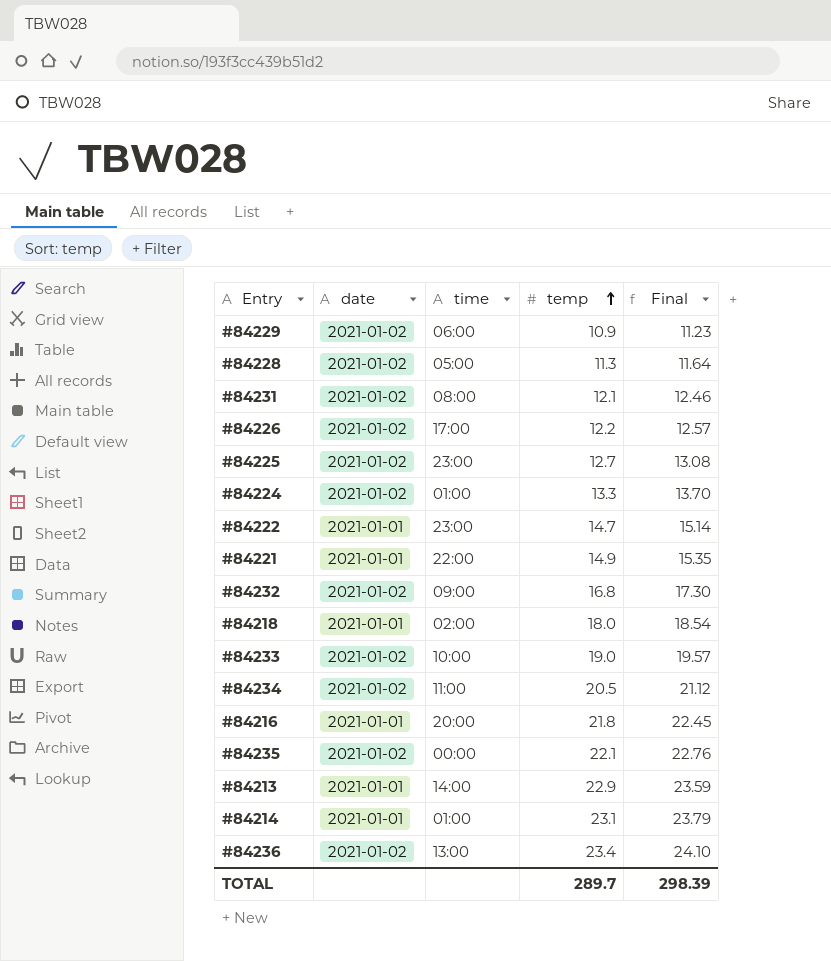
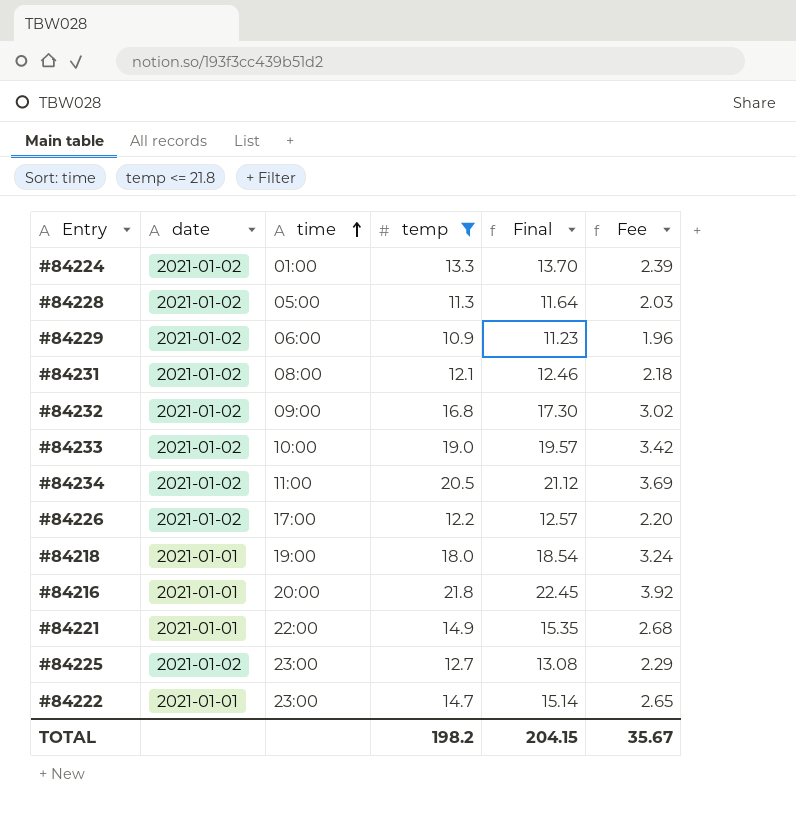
filter: none -> temp <= 21.8
row order: temp ascending -> time ascending
column Fee | formula: none -> [temp] * 0.18
#84218 | time: 02:00 -> 19:00
TOTAL | temp: 289.7 -> 198.2
TOTAL | Final: 298.39 -> 204.15

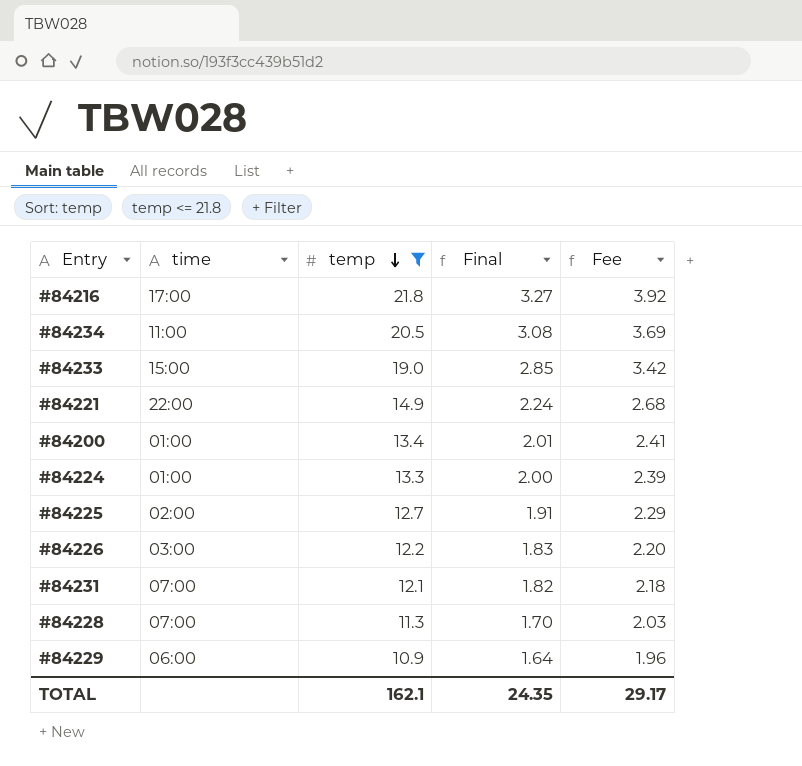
row order: time ascending -> temp descending
column date | position: 2 -> none
column Final | formula: [temp] * 1.03 -> [temp] * 0.15
row #84232: 2021-01-02 | 09:00 | 16.8 | 17.30 | 3.02 -> none
row #84218: 2021-01-01 | 19:00 | 18.0 | 18.54 | 3.24 -> none
row #84222: 2021-01-01 | 23:00 | 14.7 | 15.14 | 2.65 -> none
#84216 | time: 20:00 -> 17:00
#84233 | time: 10:00 -> 15:00
row #84200: none -> 01:00 | 13.4 | 2.01 | 2.41
#84225 | time: 23:00 -> 02:00
#84226 | time: 17:00 -> 03:00
#84231 | time: 08:00 -> 07:00
#84228 | time: 05:00 -> 07:00
TOTAL | temp: 198.2 -> 162.1
TOTAL | Final: 204.15 -> 24.35
TOTAL | Fee: 35.67 -> 29.17

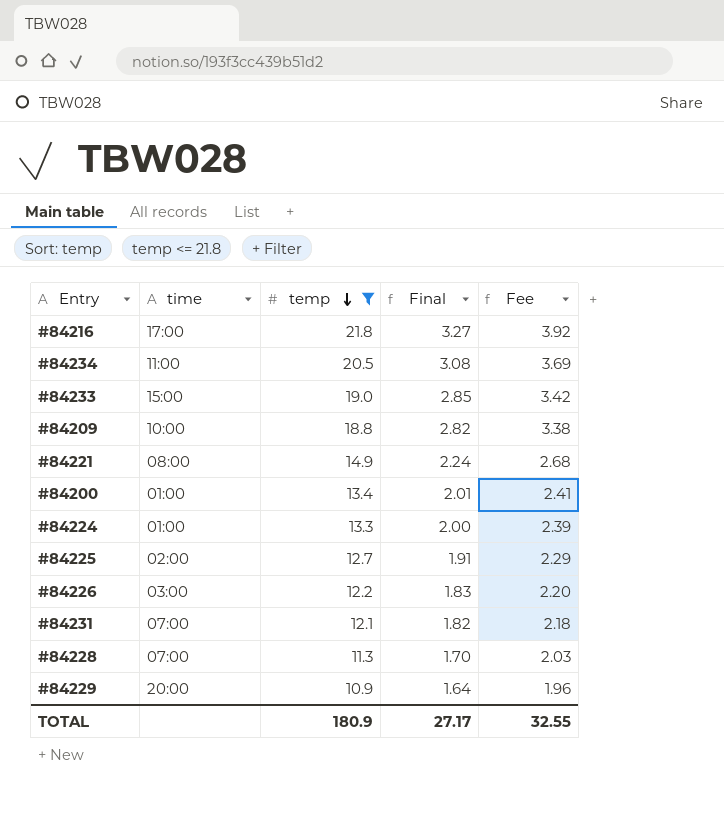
row #84209: none -> 10:00 | 18.8 | 2.82 | 3.38
#84221 | time: 22:00 -> 08:00
#84229 | time: 06:00 -> 20:00
TOTAL | temp: 162.1 -> 180.9
TOTAL | Final: 24.35 -> 27.17
TOTAL | Fee: 29.17 -> 32.55

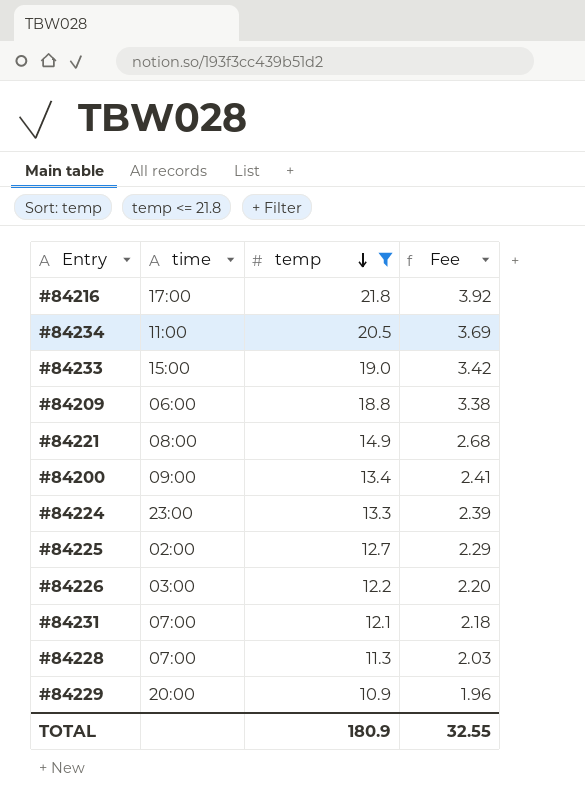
column Final | formula: [temp] * 0.15 -> none
#84209 | time: 10:00 -> 06:00
#84200 | time: 01:00 -> 09:00
#84224 | time: 01:00 -> 23:00

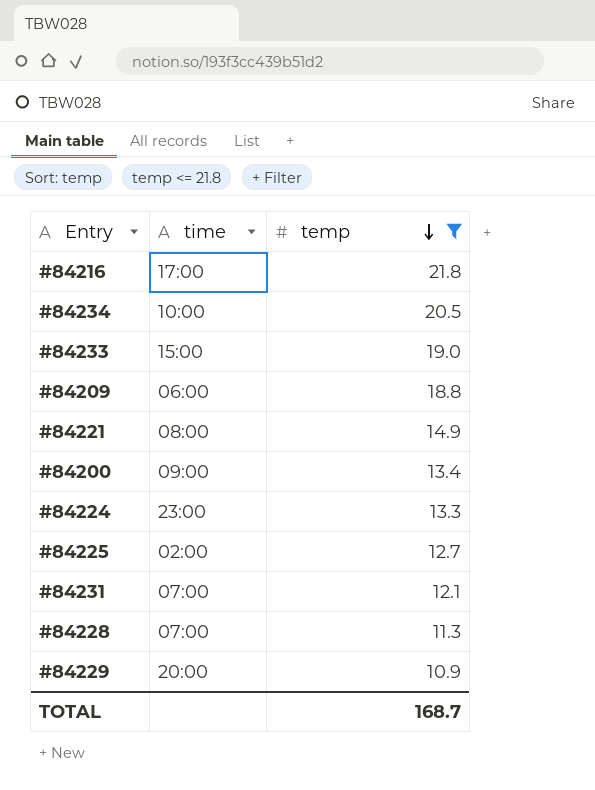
column Fee | formula: [temp] * 0.18 -> none
row #84226: 03:00 | 12.2 | 2.20 -> none
#84234 | time: 11:00 -> 10:00
TOTAL | temp: 180.9 -> 168.7

